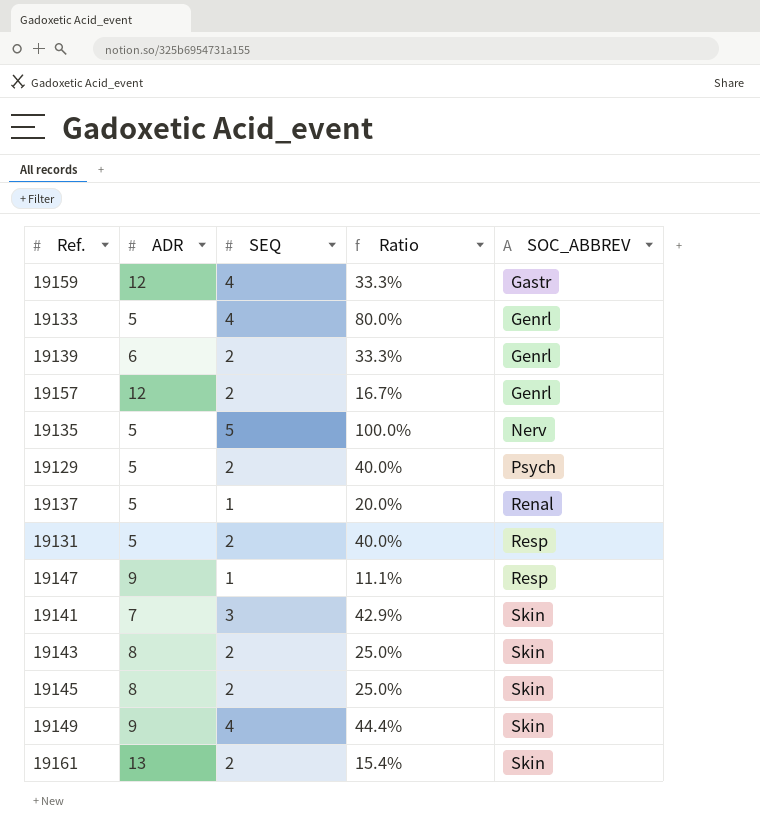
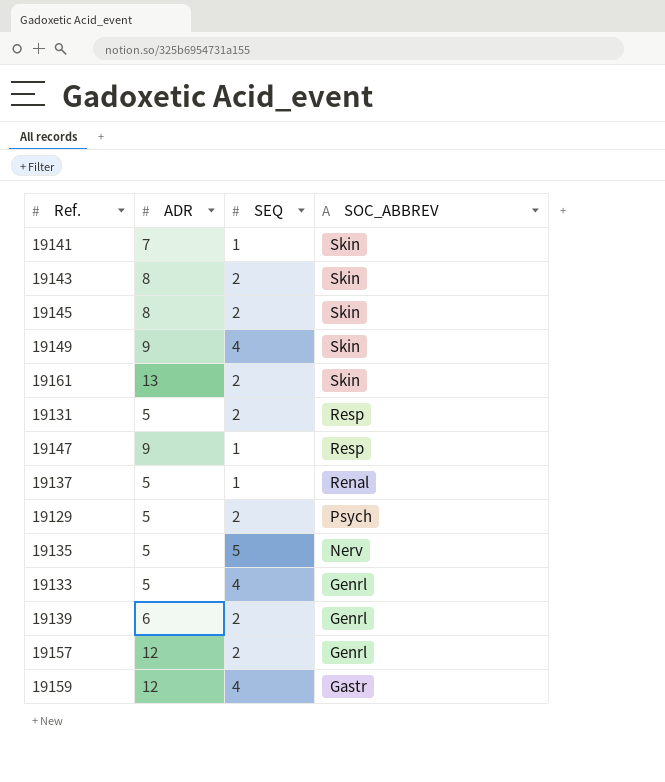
row order: SOC_ABBREV ascending -> SOC_ABBREV descending
column Ratio | formula: [SEQ] / [ADR] -> none
19141 | SEQ: 3 -> 1

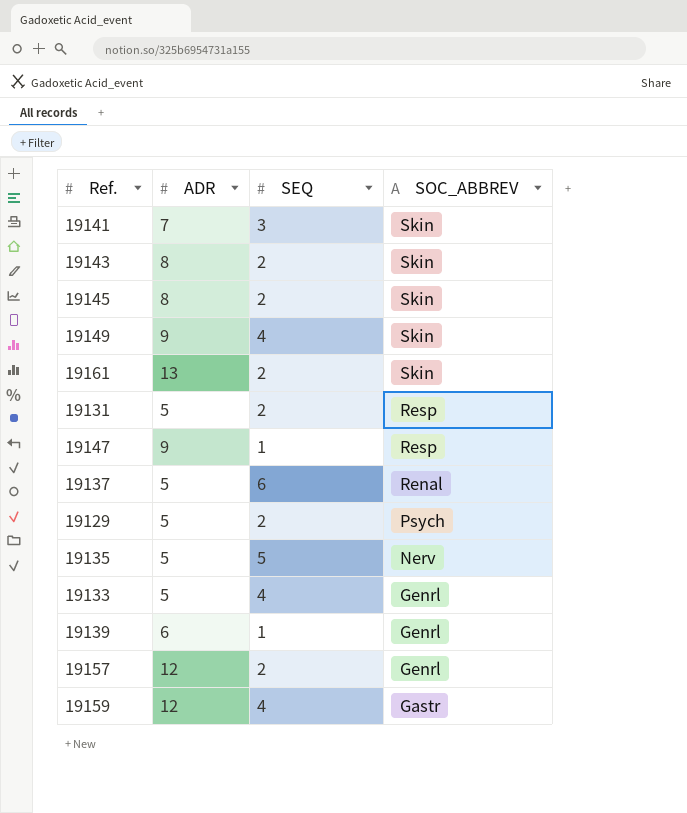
19141 | SEQ: 1 -> 3
19137 | SEQ: 1 -> 6
19139 | SEQ: 2 -> 1

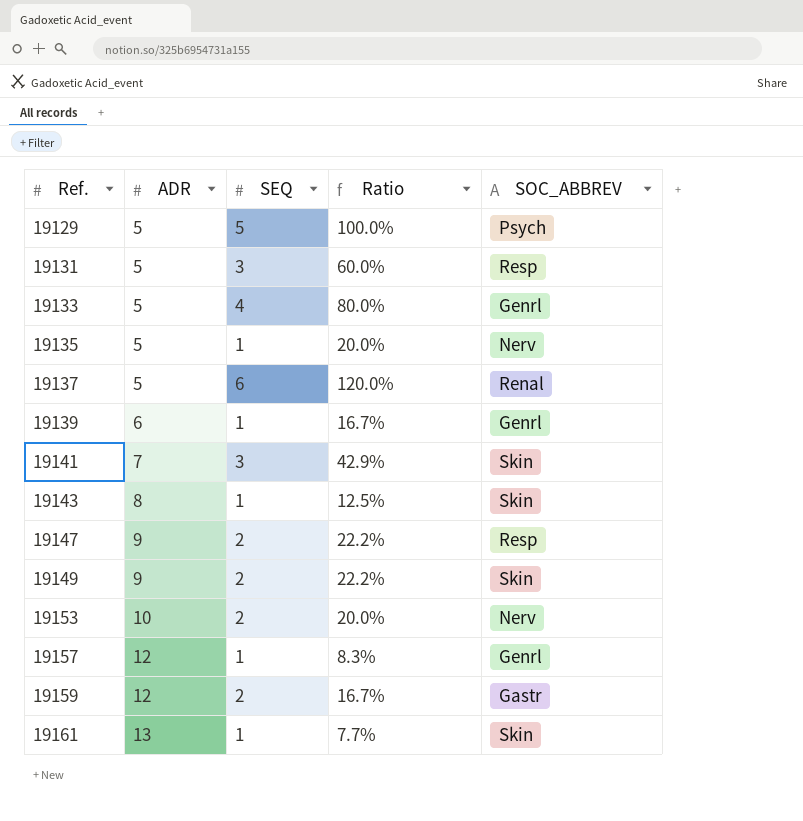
row order: SOC_ABBREV descending -> Ref. ascending
column Ratio | formula: none -> [SEQ] / [ADR]
row 19145: 8 | 2 | Skin -> none
19129 | SEQ: 2 -> 5
19131 | SEQ: 2 -> 3
19135 | SEQ: 5 -> 1
19143 | SEQ: 2 -> 1
19147 | SEQ: 1 -> 2
19149 | SEQ: 4 -> 2
row 19153: none -> 10 | 2 | 20.0% | Nerv
19157 | SEQ: 2 -> 1
19159 | SEQ: 4 -> 2
19161 | SEQ: 2 -> 1

